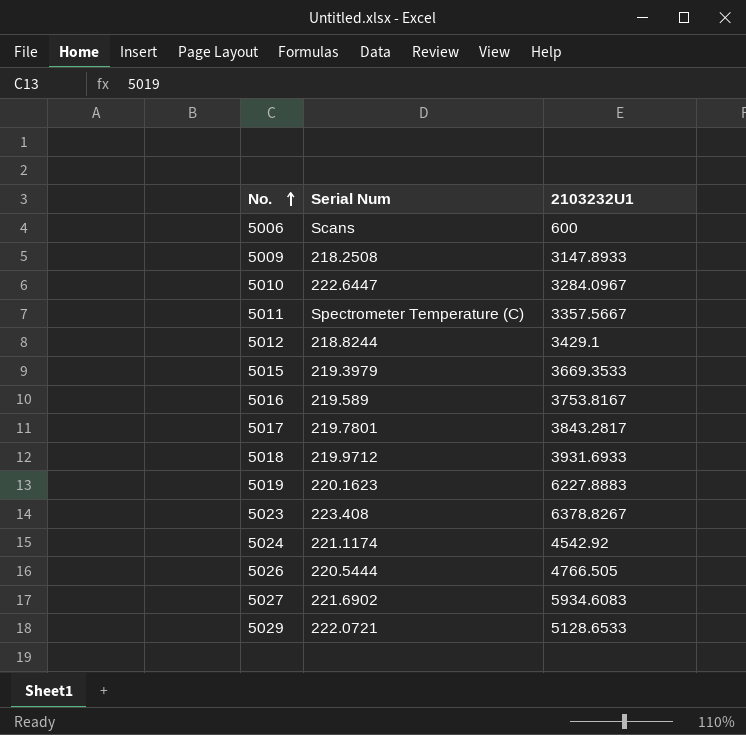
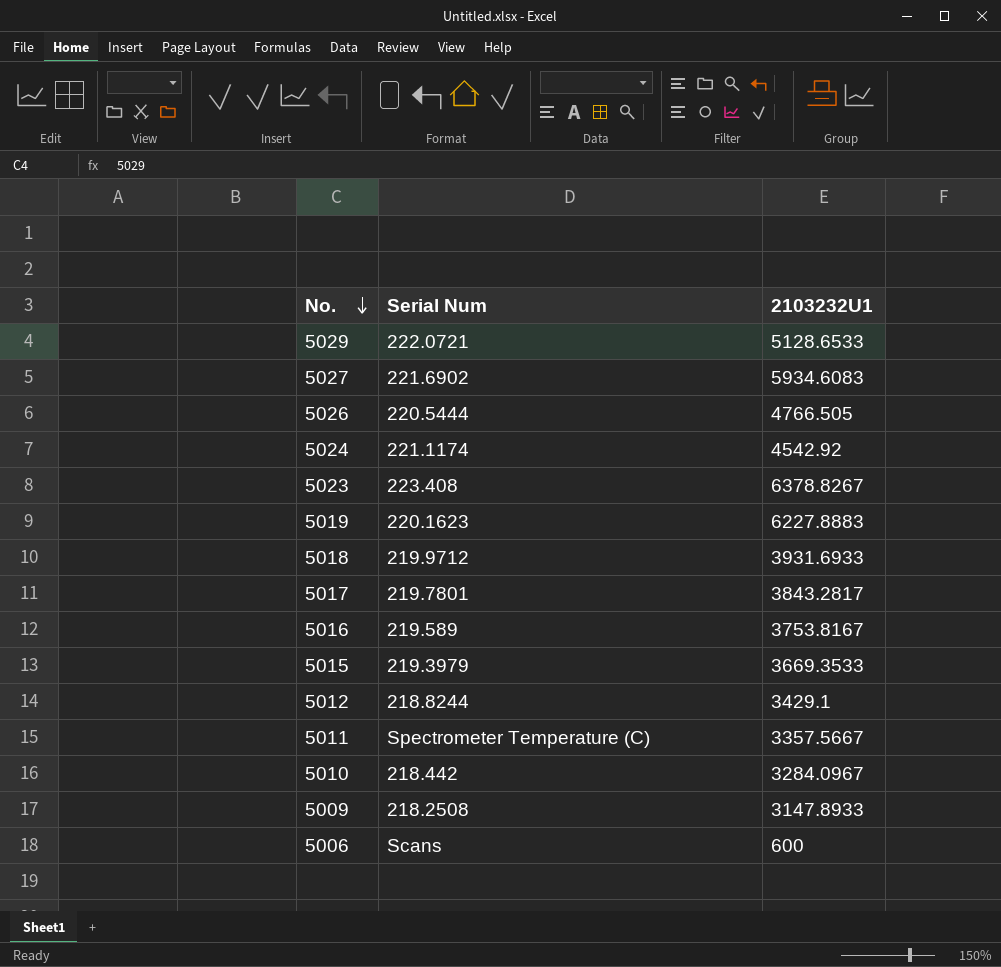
row order: No. ascending -> No. descending
5010 | Serial Num: 222.6447 -> 218.442

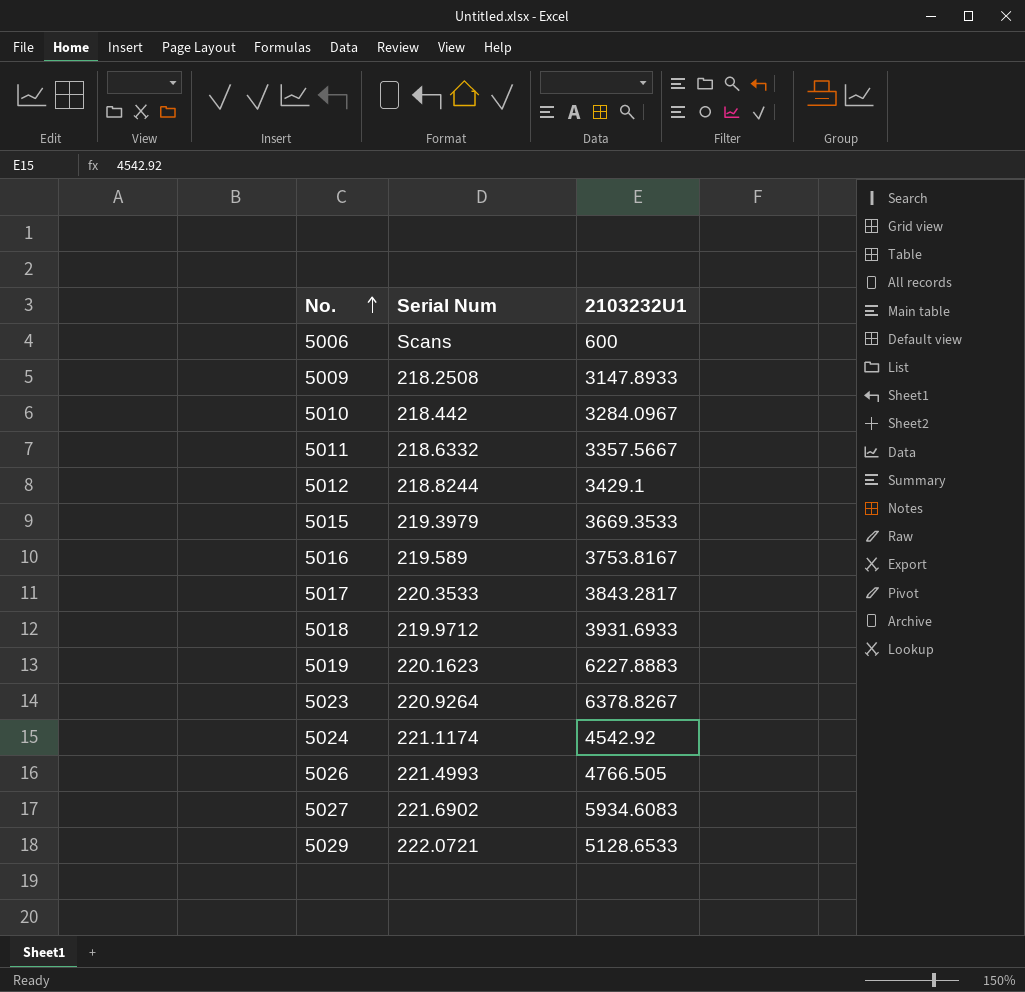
row order: No. descending -> No. ascending
5011 | Serial Num: Spectrometer Temperature (C) -> 218.6332
5017 | Serial Num: 219.7801 -> 220.3533
5023 | Serial Num: 223.408 -> 220.9264
5026 | Serial Num: 220.5444 -> 221.4993

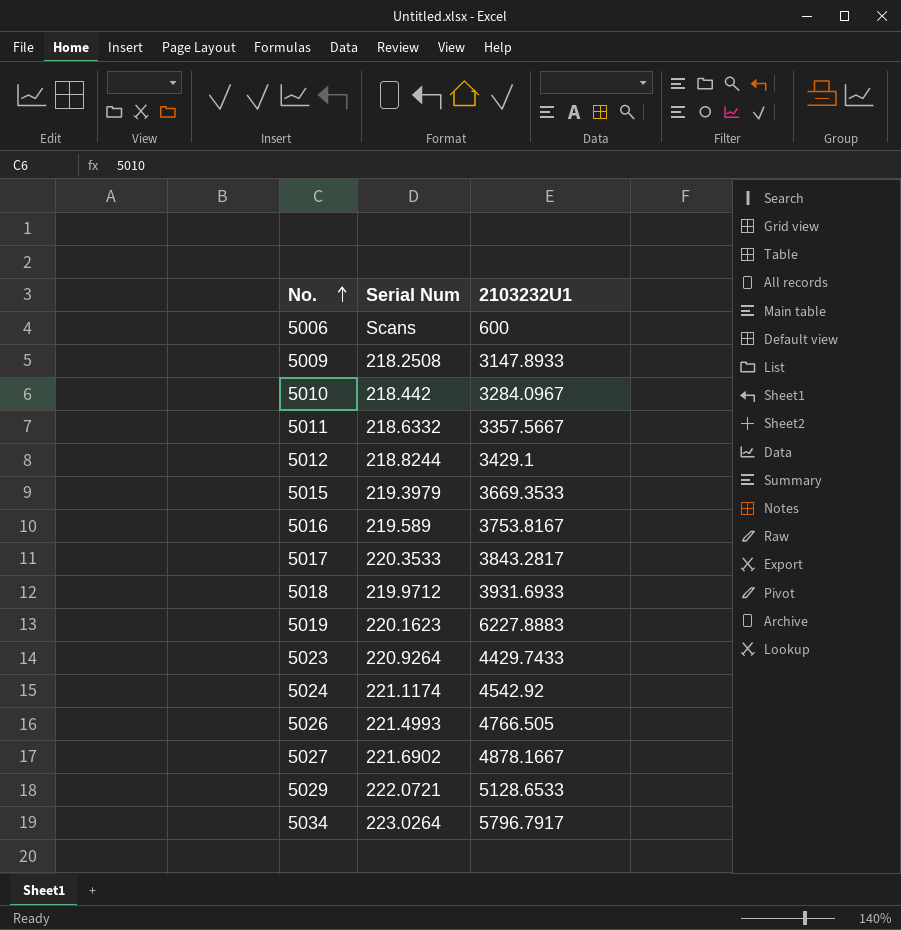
5023 | 2103232U1: 6378.8267 -> 4429.7433
5027 | 2103232U1: 5934.6083 -> 4878.1667
row 5034: none -> 223.0264 | 5796.7917

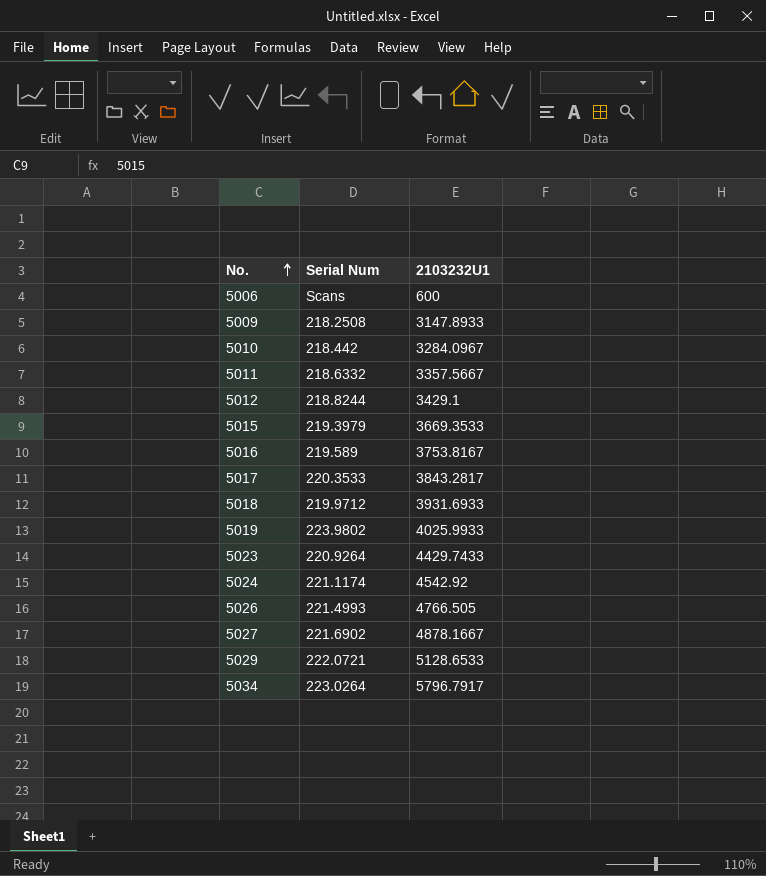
5019 | Serial Num: 220.1623 -> 223.9802
5019 | 2103232U1: 6227.8883 -> 4025.9933

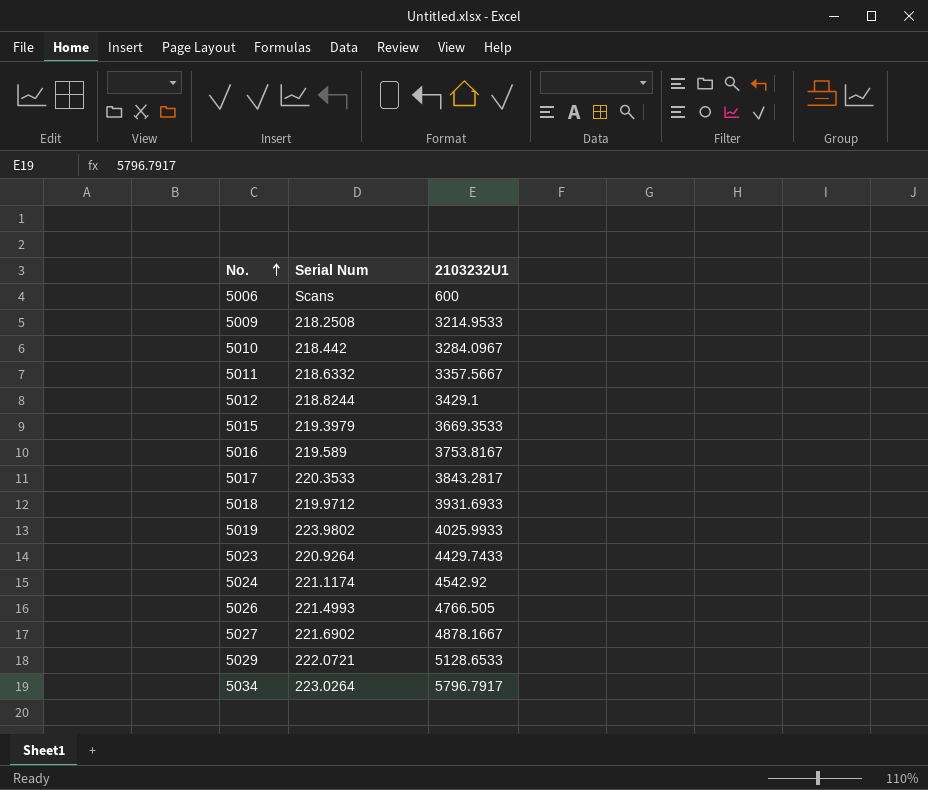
5009 | 2103232U1: 3147.8933 -> 3214.9533

